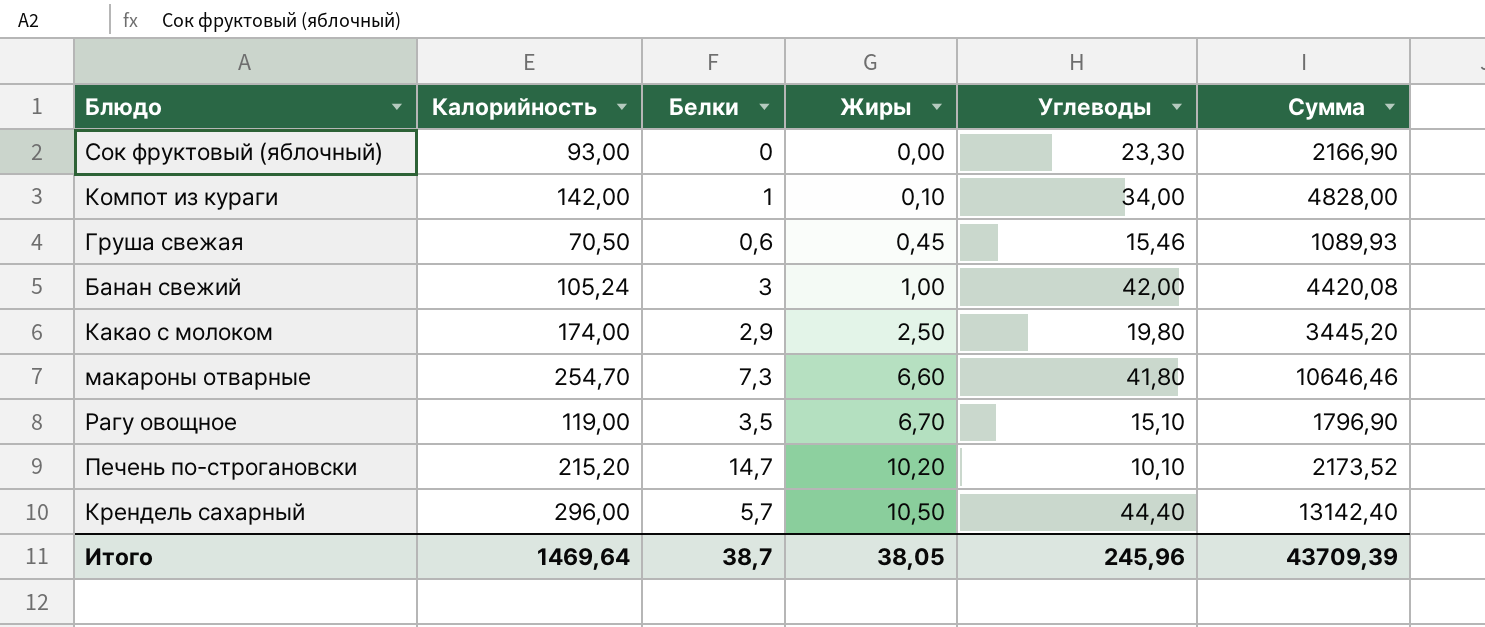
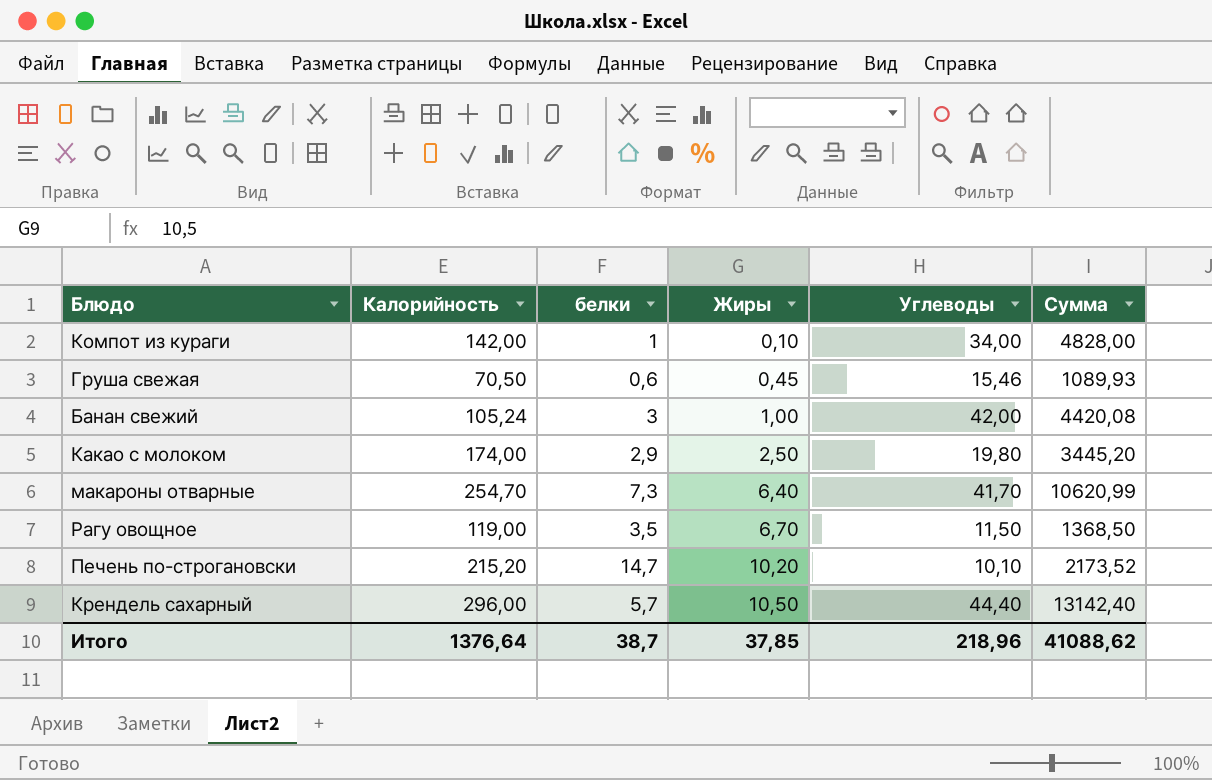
column name: Белки -> белки
row Сок фруктовый (яблочный): 93,00 | 0 | 0,00 | 23,30 | 2166,90 -> none
макароны отварные | Жиры: 6,60 -> 6,40
макароны отварные | Углеводы: 41,80 -> 41,70
макароны отварные | Сумма: 10646,46 -> 10620,99
Рагу овощное | Углеводы: 15,10 -> 11,50
Рагу овощное | Сумма: 1796,90 -> 1368,50
Итого | Калорийность: 1469,64 -> 1376,64
Итого | Жиры: 38,05 -> 37,85
Итого | Углеводы: 245,96 -> 218,96
Итого | Сумма: 43709,39 -> 41088,62

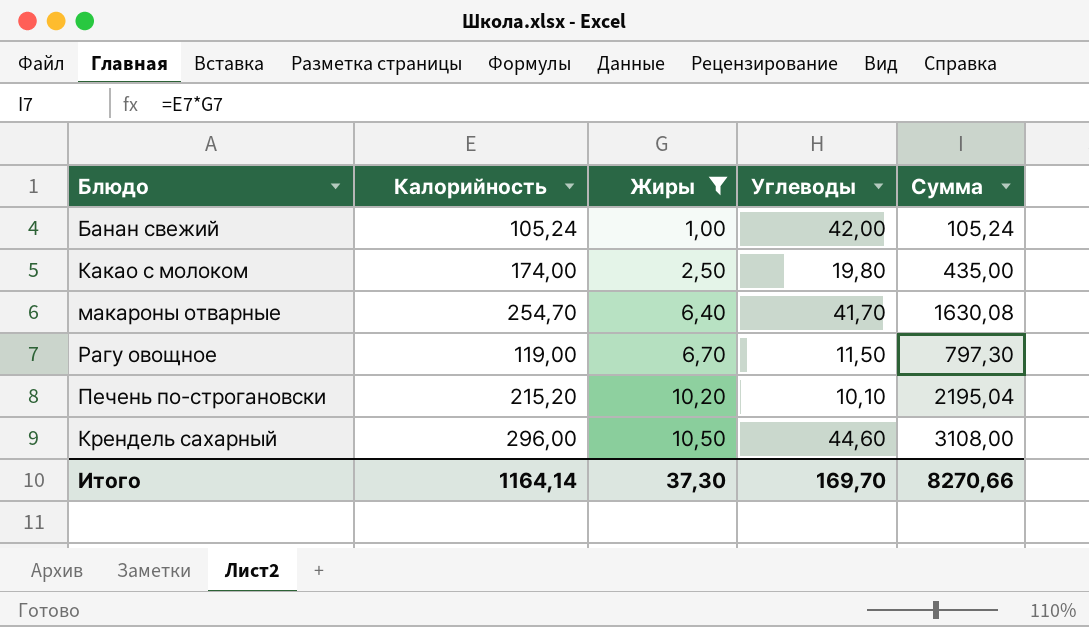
filter: none -> Жиры >= 1,00
column белки | position: 3 -> none
column Сумма | formula: [Калорийность] * [Углеводы] -> [Калорийность] * [Жиры]
Крендель сахарный | Углеводы: 44,40 -> 44,60
Итого | Калорийность: 1376,64 -> 1164,14
Итого | Жиры: 37,85 -> 37,30
Итого | Углеводы: 218,96 -> 169,70
Итого | Сумма: 41088,62 -> 8270,66

